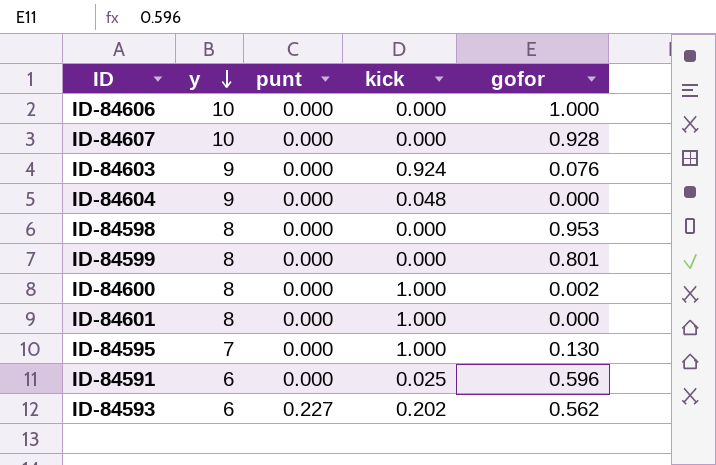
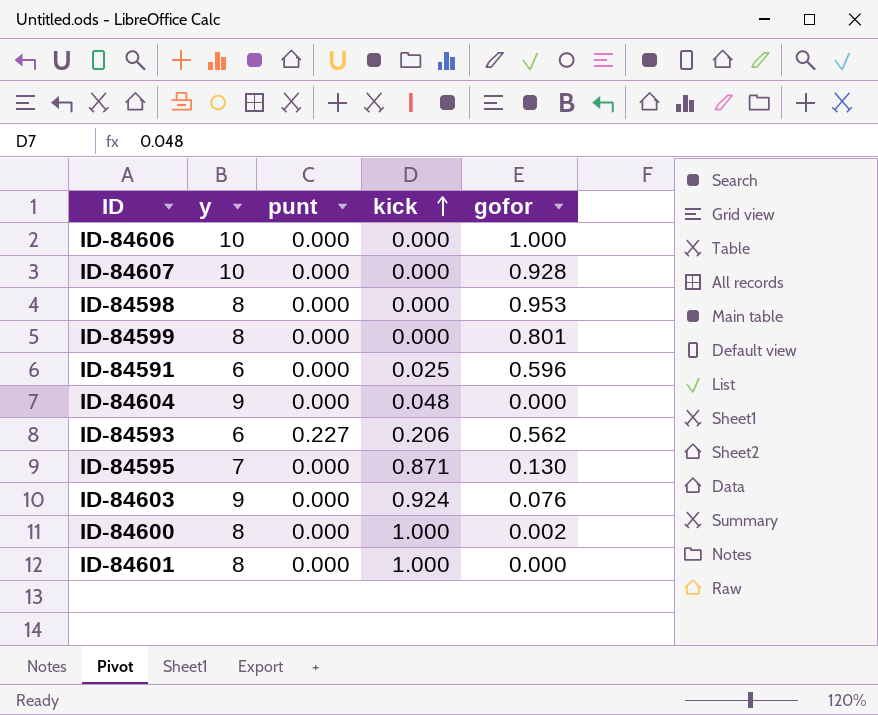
row order: y descending -> kick ascending
ID-84593 | kick: 0.202 -> 0.206
ID-84595 | kick: 1.000 -> 0.871

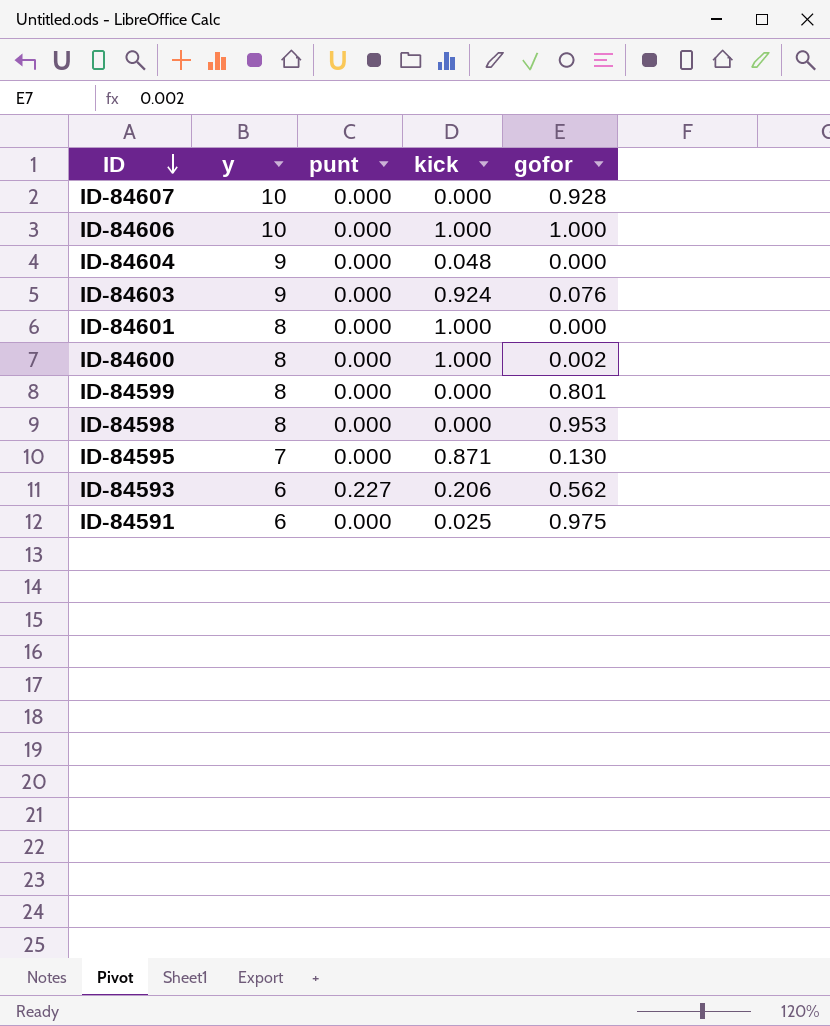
row order: kick ascending -> ID descending
ID-84606 | kick: 0.000 -> 1.000
ID-84591 | gofor: 0.596 -> 0.975

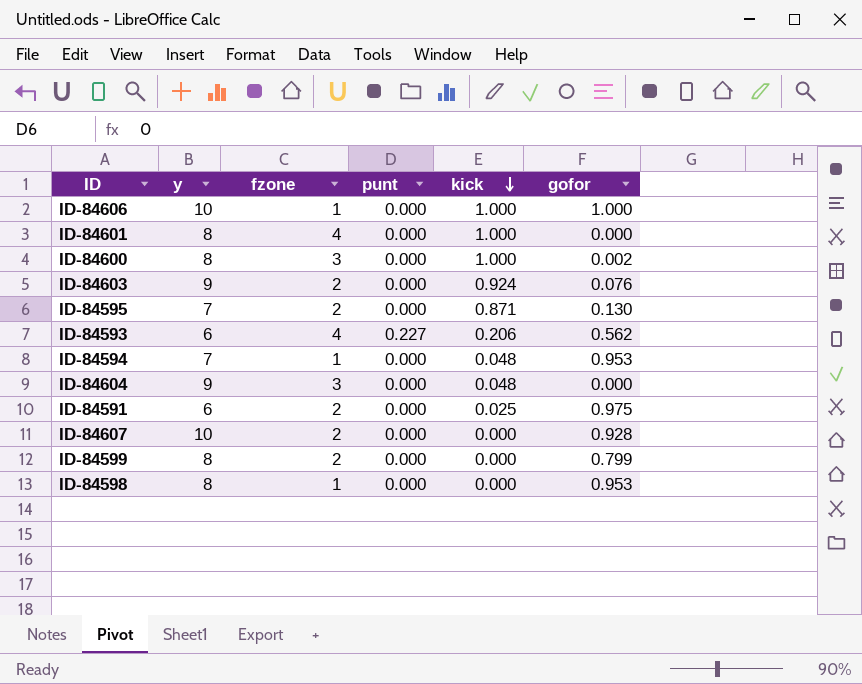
row order: ID descending -> kick descending
column fzone | position: none -> 3
row ID-84594: none -> 7 | 1 | 0.000 | 0.048 | 0.953
ID-84599 | gofor: 0.801 -> 0.799

